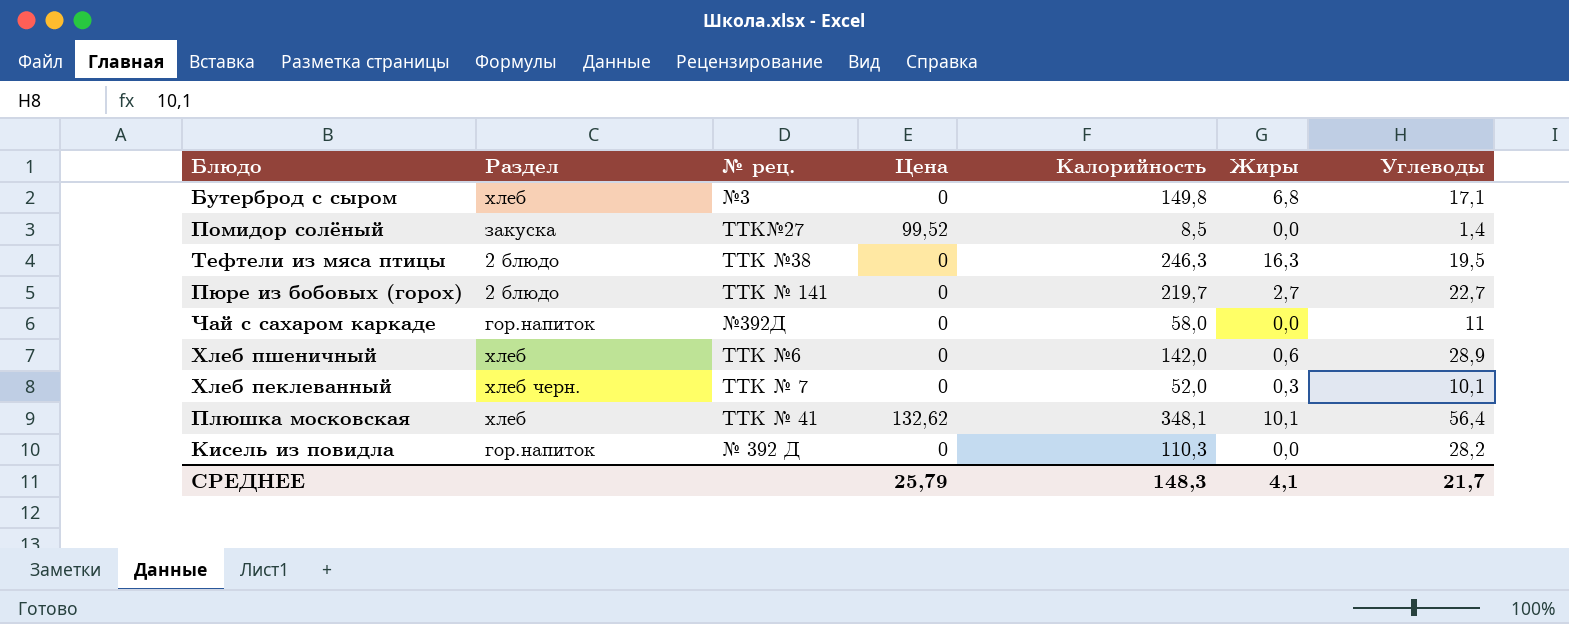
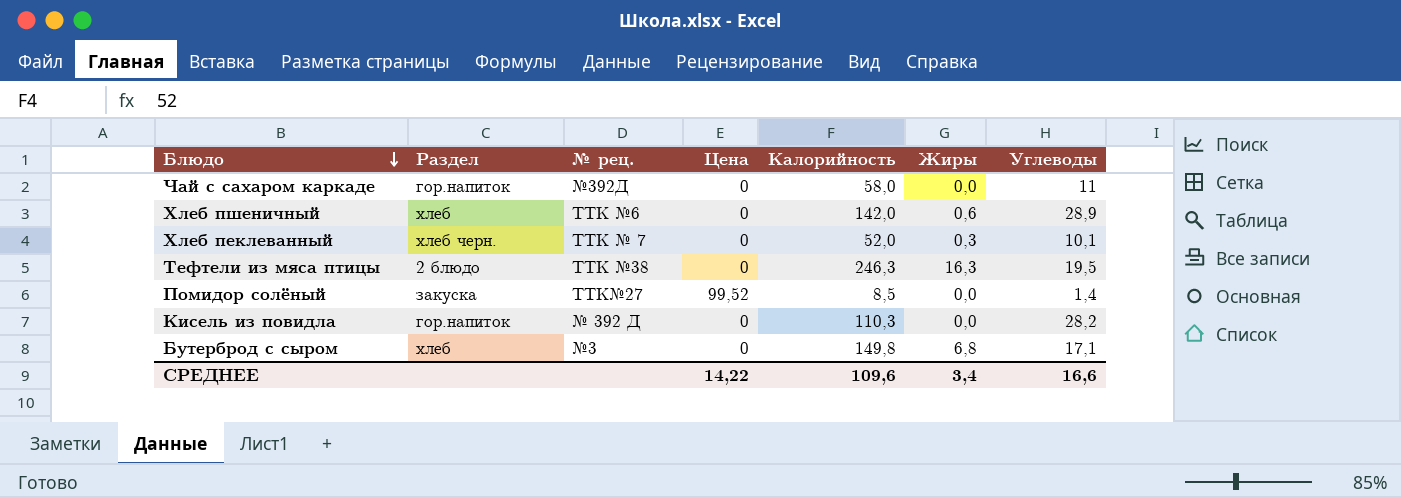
row order: none -> Блюдо descending
row Пюре из бобовых (горох): 2 блюдо | ТТК № 141 | 0 | 219,7 | 2,7 | 22,7 -> none
row Плюшка московская: хлеб | ТТК № 41 | 132,62 | 348,1 | 10,1 | 56,4 -> none
СРЕДНЕЕ | Цена: 25,79 -> 14,22
СРЕДНЕЕ | Калорийность: 148,3 -> 109,6
СРЕДНЕЕ | Жиры: 4,1 -> 3,4
СРЕДНЕЕ | Углеводы: 21,7 -> 16,6

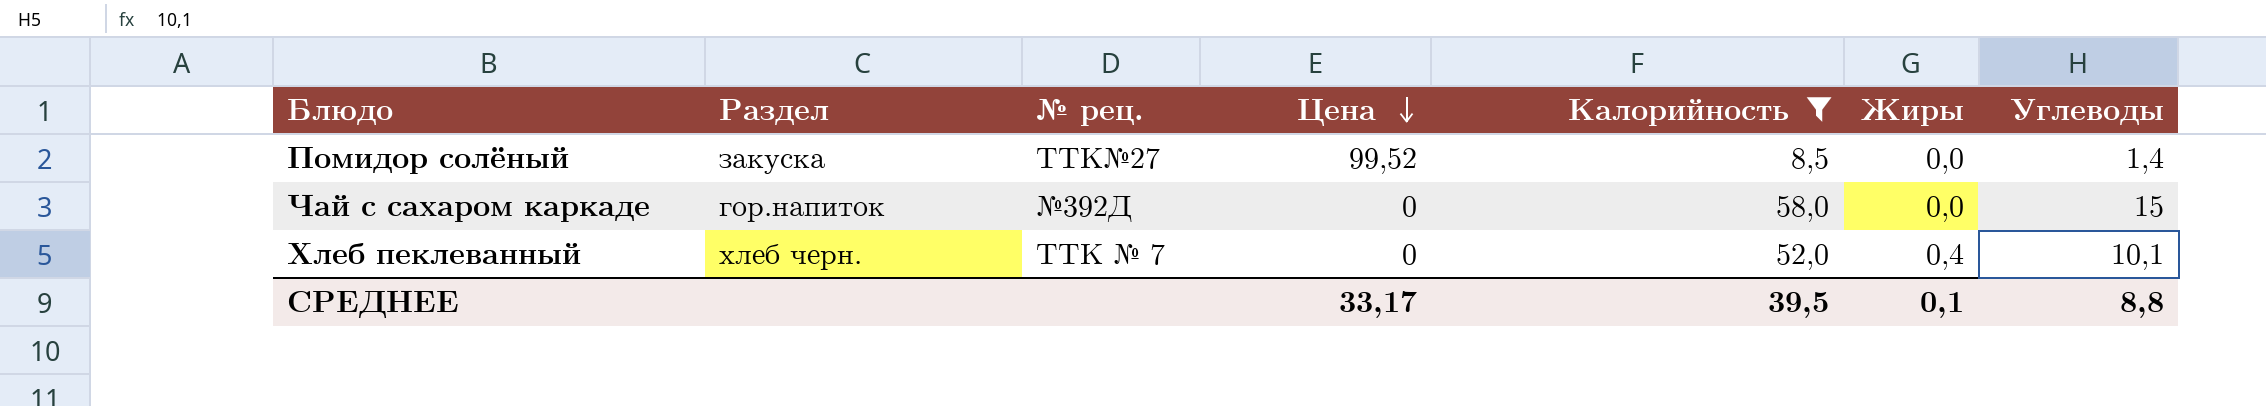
filter: none -> Калорийность <= 58,0
row order: Блюдо descending -> Цена descending
Чай с сахаром каркаде | Углеводы: 11 -> 15
Хлеб пеклеванный | Жиры: 0,3 -> 0,4
СРЕДНЕЕ | Цена: 14,22 -> 33,17
СРЕДНЕЕ | Калорийность: 109,6 -> 39,5
СРЕДНЕЕ | Жиры: 3,4 -> 0,1
СРЕДНЕЕ | Углеводы: 16,6 -> 8,8

